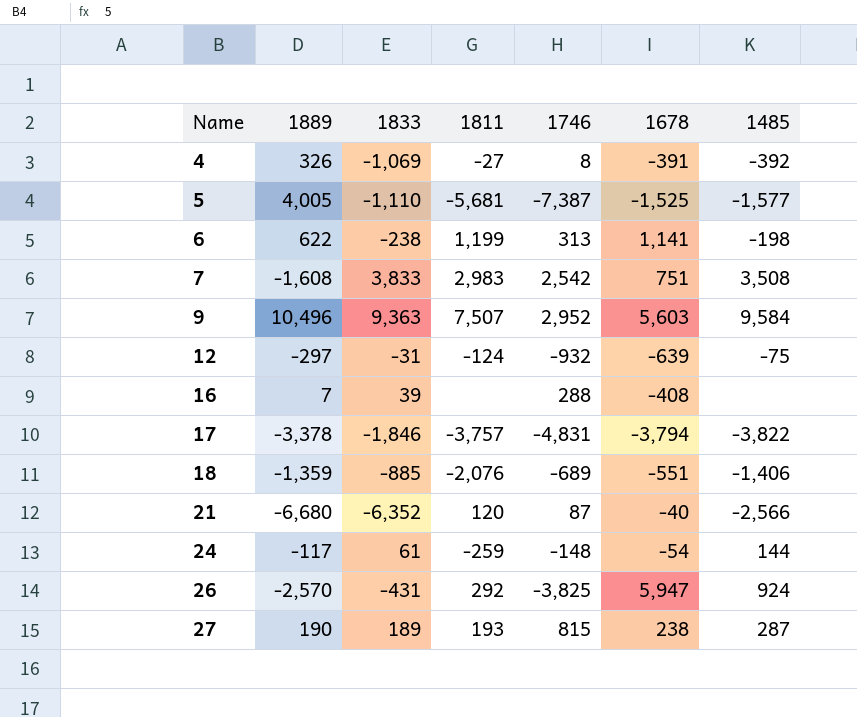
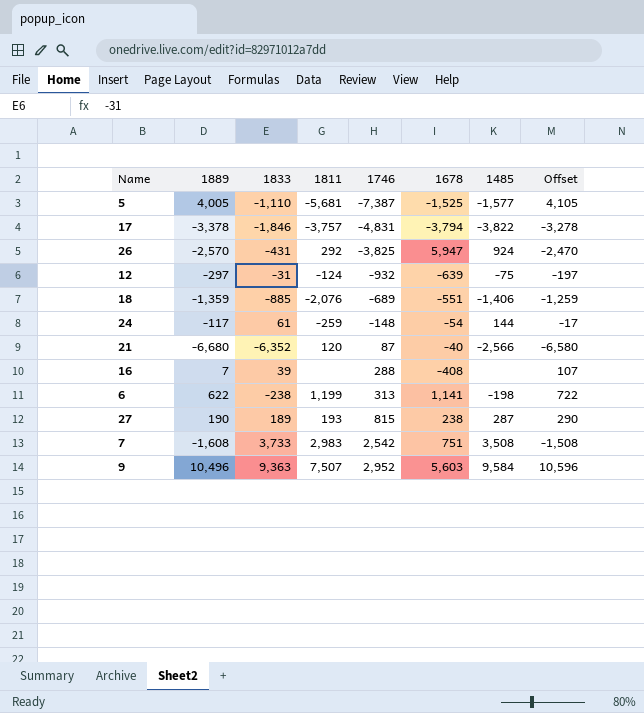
row order: Name ascending -> 1746 ascending
column Offset | formula: none -> [1889] + 100
row 4: 326 | -1,069 | -27 | 8 | -391 | -392 -> none
7 | 1833: 3,833 -> 3,733

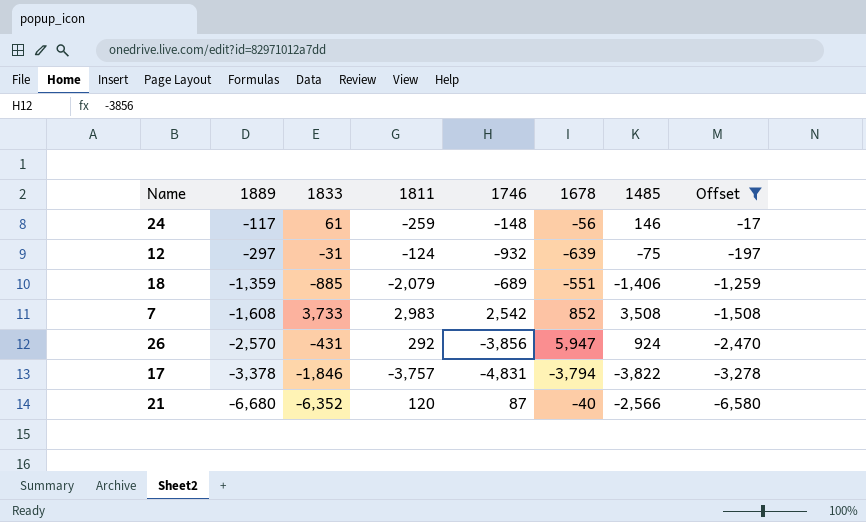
filter: none -> Offset <= -17
row order: 1746 ascending -> 1889 descending
24 | 1678: -54 -> -56
24 | 1485: 144 -> 146
18 | 1811: -2,076 -> -2,079
7 | 1678: 751 -> 852
26 | 1746: -3,825 -> -3,856

